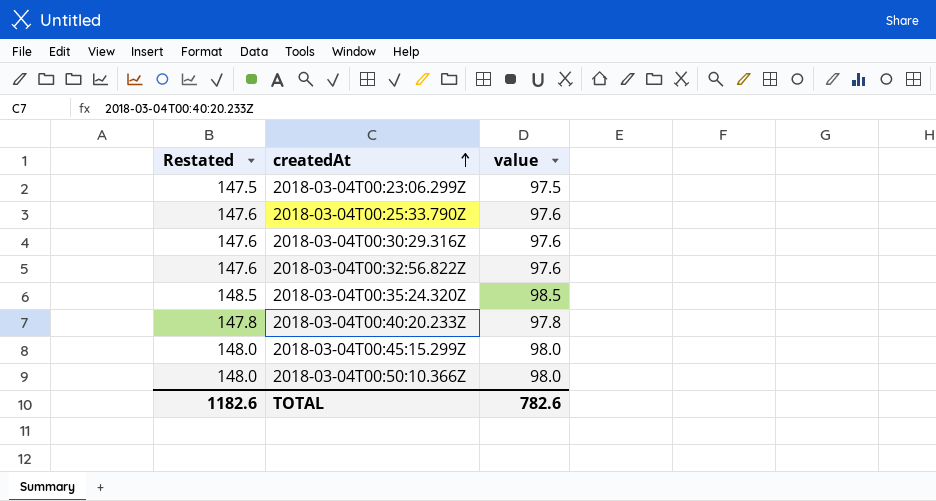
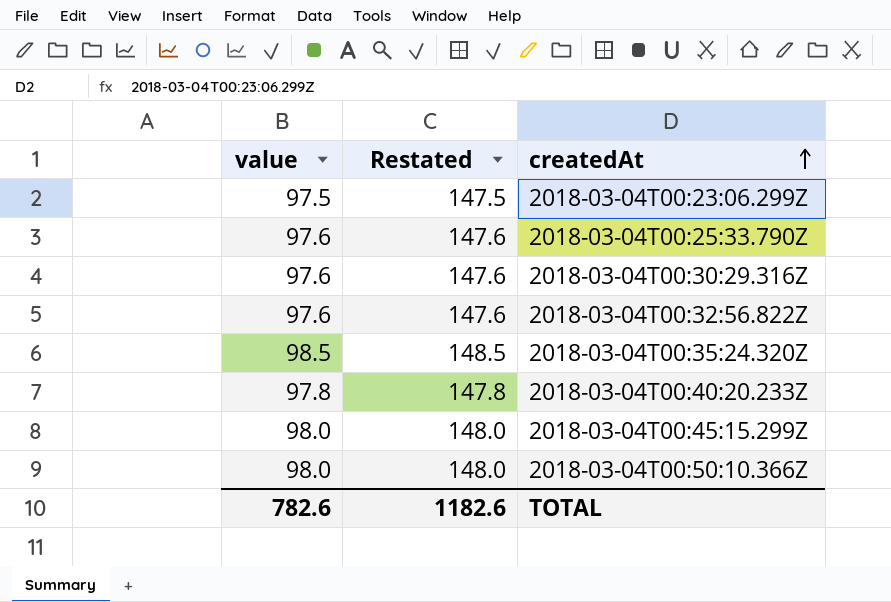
column value | position: 3 -> 1

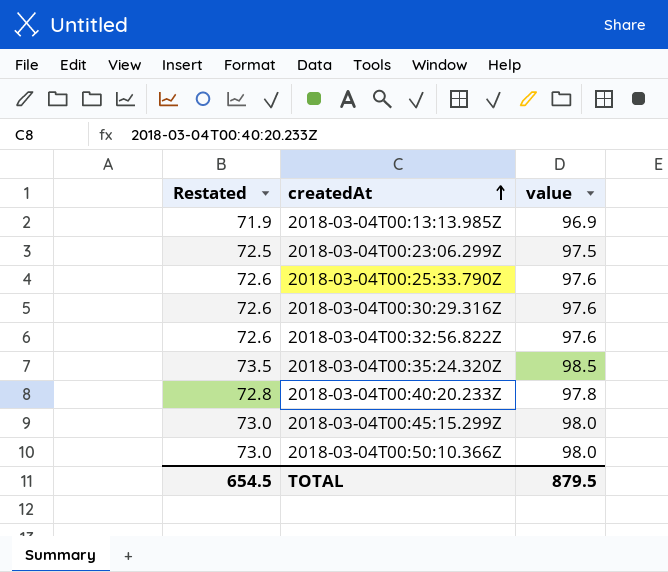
column Restated | formula: [value] + 50 -> [value] - 25
column value | position: 1 -> 3
row 2018-03-04T00:13:13.985Z: none -> 71.9 | 96.9
TOTAL | Restated: 1182.6 -> 654.5
TOTAL | value: 782.6 -> 879.5

